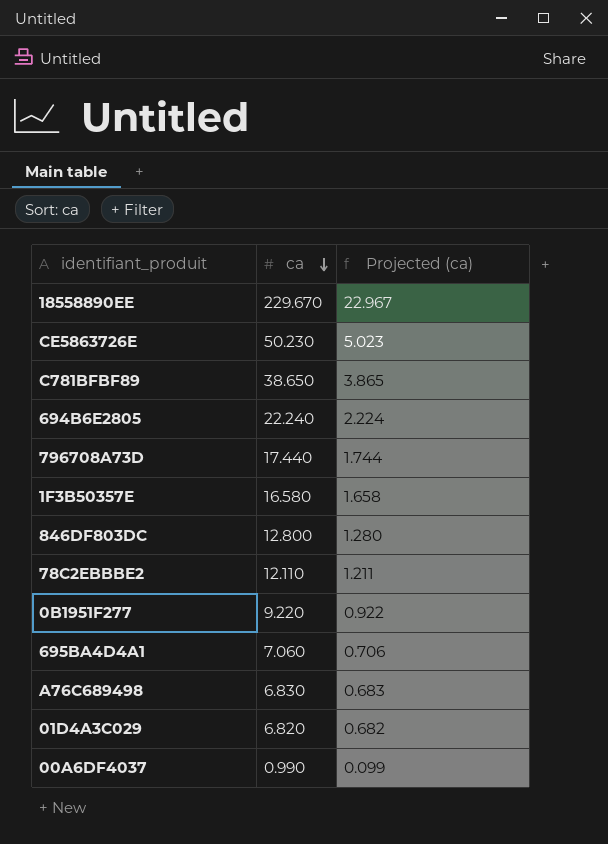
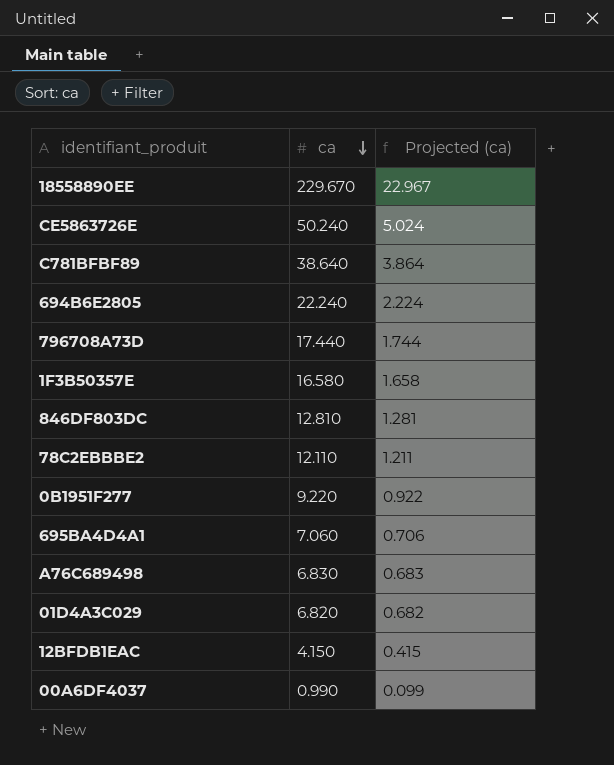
CE5863726E | ca: 50.230 -> 50.240
CE5863726E | Projected (ca): 5.023 -> 5.024
C781BFBF89 | ca: 38.650 -> 38.640
C781BFBF89 | Projected (ca): 3.865 -> 3.864
846DF803DC | ca: 12.800 -> 12.810
846DF803DC | Projected (ca): 1.280 -> 1.281
row 12BFDB1EAC: none -> 4.150 | 0.415

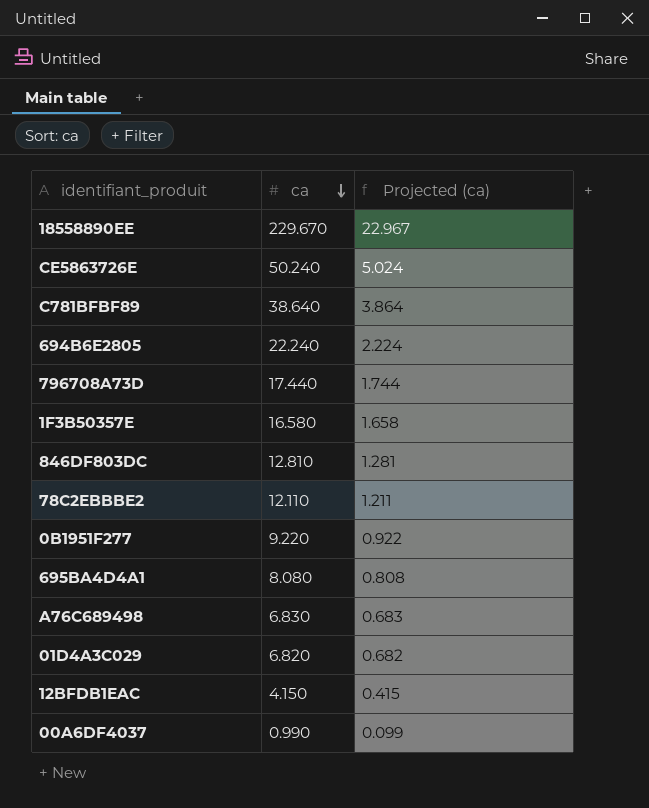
695BA4D4A1 | ca: 7.060 -> 8.080
695BA4D4A1 | Projected (ca): 0.706 -> 0.808

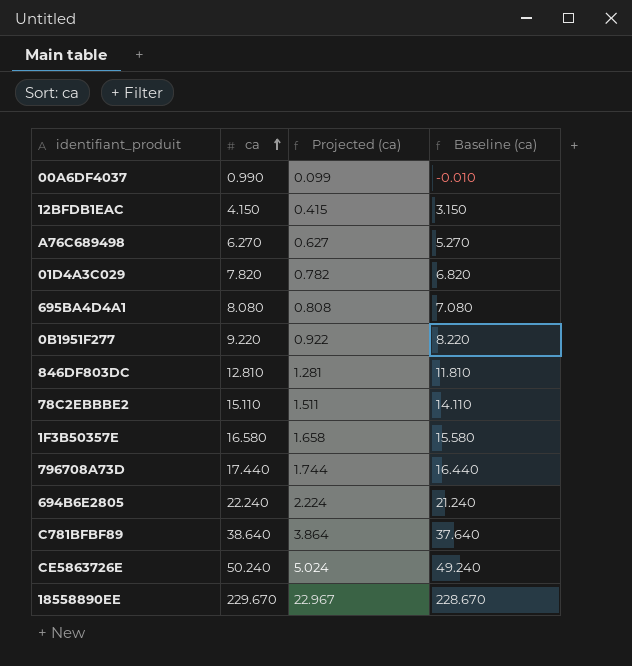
row order: ca descending -> ca ascending
column Baseline (ca) | formula: none -> [ca] - 1
A76C689498 | ca: 6.830 -> 6.270
A76C689498 | Projected (ca): 0.683 -> 0.627
01D4A3C029 | ca: 6.820 -> 7.820
01D4A3C029 | Projected (ca): 0.682 -> 0.782
78C2EBBBE2 | ca: 12.110 -> 15.110
78C2EBBBE2 | Projected (ca): 1.211 -> 1.511

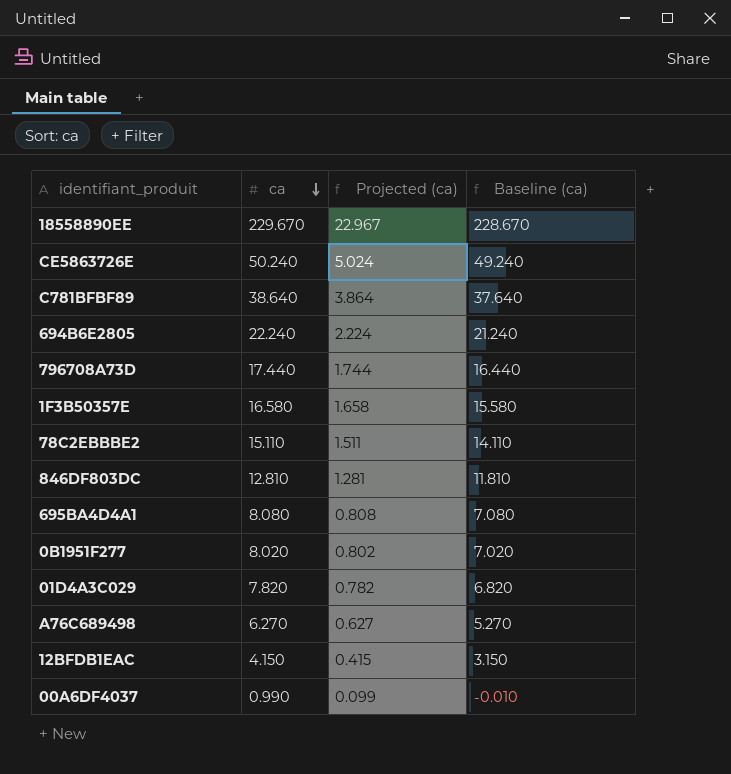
row order: ca ascending -> ca descending
0B1951F277 | ca: 9.220 -> 8.020
0B1951F277 | Projected (ca): 0.922 -> 0.802
0B1951F277 | Baseline (ca): 8.220 -> 7.020

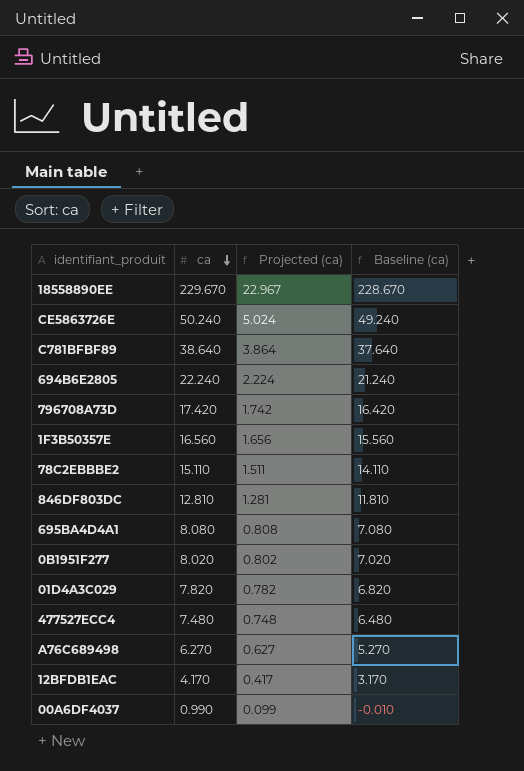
796708A73D | ca: 17.440 -> 17.420
796708A73D | Projected (ca): 1.744 -> 1.742
796708A73D | Baseline (ca): 16.440 -> 16.420
1F3B50357E | ca: 16.580 -> 16.560
1F3B50357E | Projected (ca): 1.658 -> 1.656
1F3B50357E | Baseline (ca): 15.580 -> 15.560
row 477527ECC4: none -> 7.480 | 0.748 | 6.480
12BFDB1EAC | ca: 4.150 -> 4.170
12BFDB1EAC | Projected (ca): 0.415 -> 0.417
12BFDB1EAC | Baseline (ca): 3.150 -> 3.170

